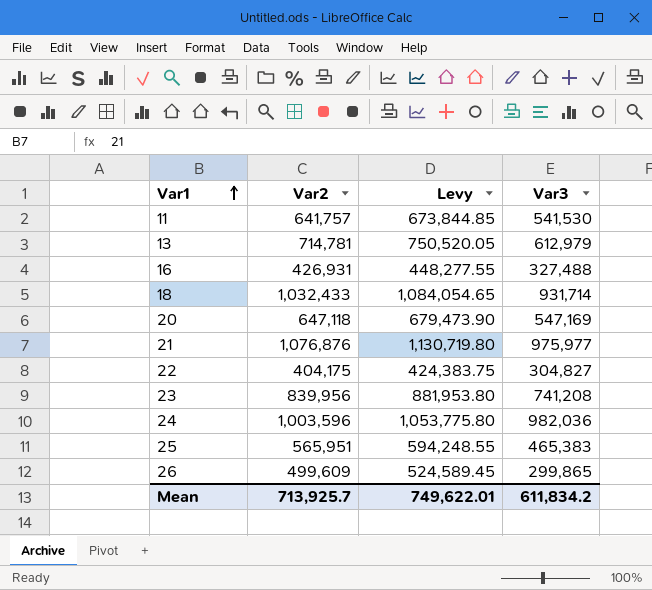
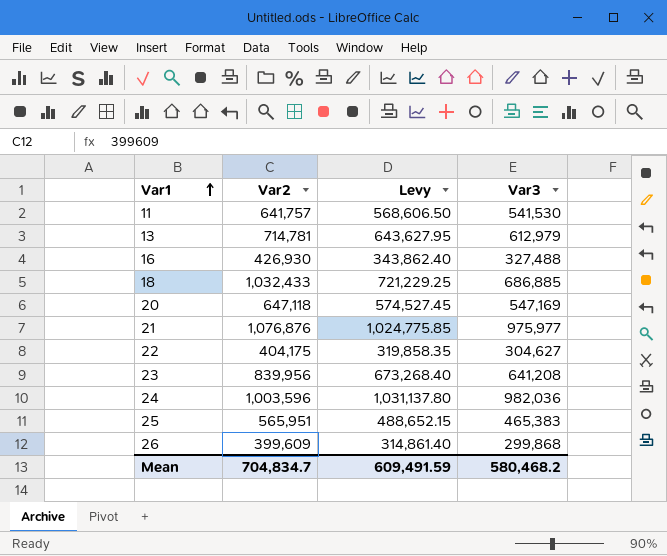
column Levy | formula: [Var2] * 1.05 -> [Var3] * 1.05
16 | Var2: 426,931 -> 426,930
18 | Var3: 931,714 -> 686,885
22 | Var3: 304,827 -> 304,627
23 | Var3: 741,208 -> 641,208
26 | Var2: 499,609 -> 399,609
26 | Var3: 299,865 -> 299,868
Mean | Var2: 713,925.7 -> 704,834.7
Mean | Levy: 749,622.01 -> 609,491.59
Mean | Var3: 611,834.2 -> 580,468.2

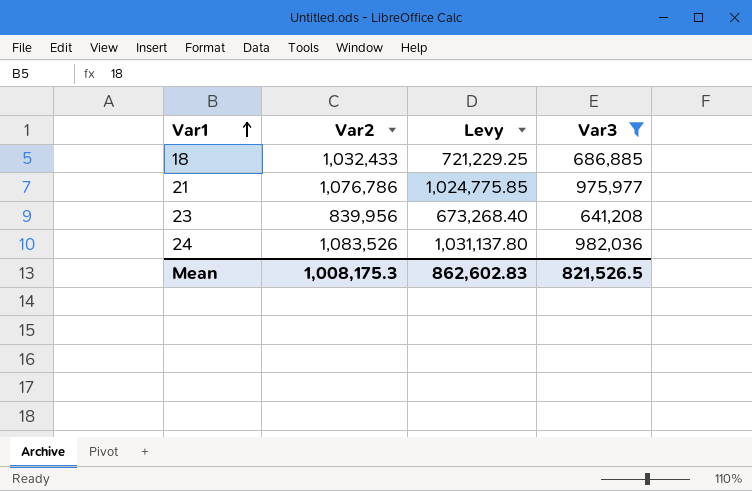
filter: none -> Var3 >= 641,208
21 | Var2: 1,076,876 -> 1,076,786
24 | Var2: 1,003,596 -> 1,083,526
Mean | Var2: 704,834.7 -> 1,008,175.3
Mean | Levy: 609,491.59 -> 862,602.83
Mean | Var3: 580,468.2 -> 821,526.5

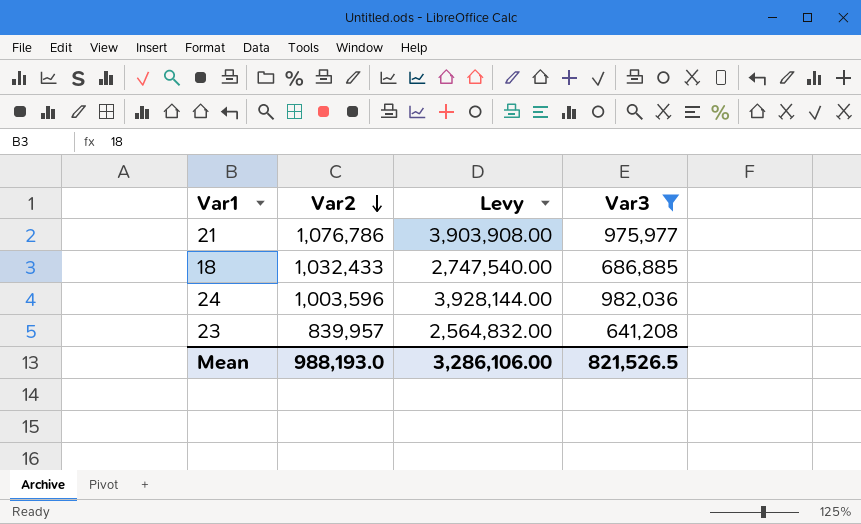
row order: Var1 ascending -> Var2 descending
column Levy | formula: [Var3] * 1.05 -> [Var3] * 4
24 | Var2: 1,083,526 -> 1,003,596
23 | Var2: 839,956 -> 839,957
Mean | Var2: 1,008,175.3 -> 988,193.0
Mean | Levy: 862,602.83 -> 3,286,106.00

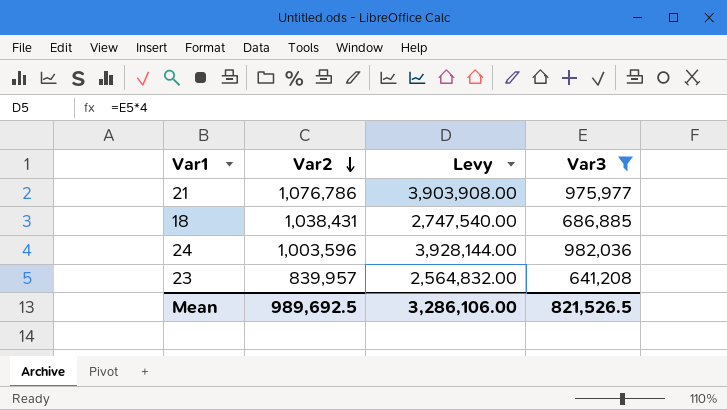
18 | Var2: 1,032,433 -> 1,038,431
Mean | Var2: 988,193.0 -> 989,692.5

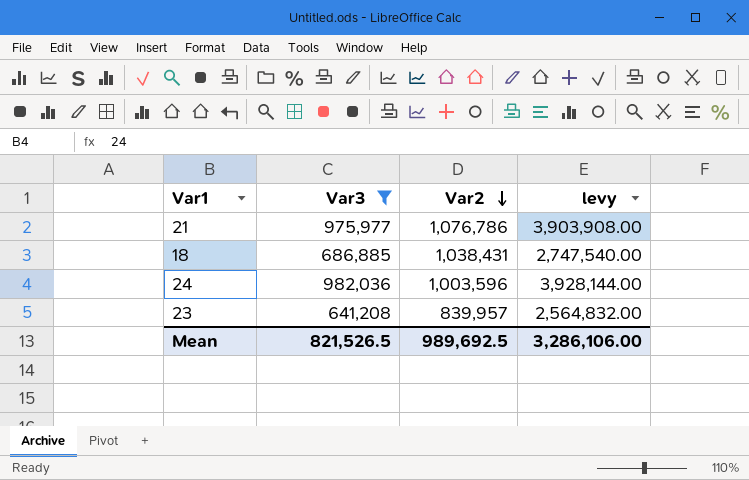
column Var3 | position: 4 -> 2
column name: Levy -> levy

